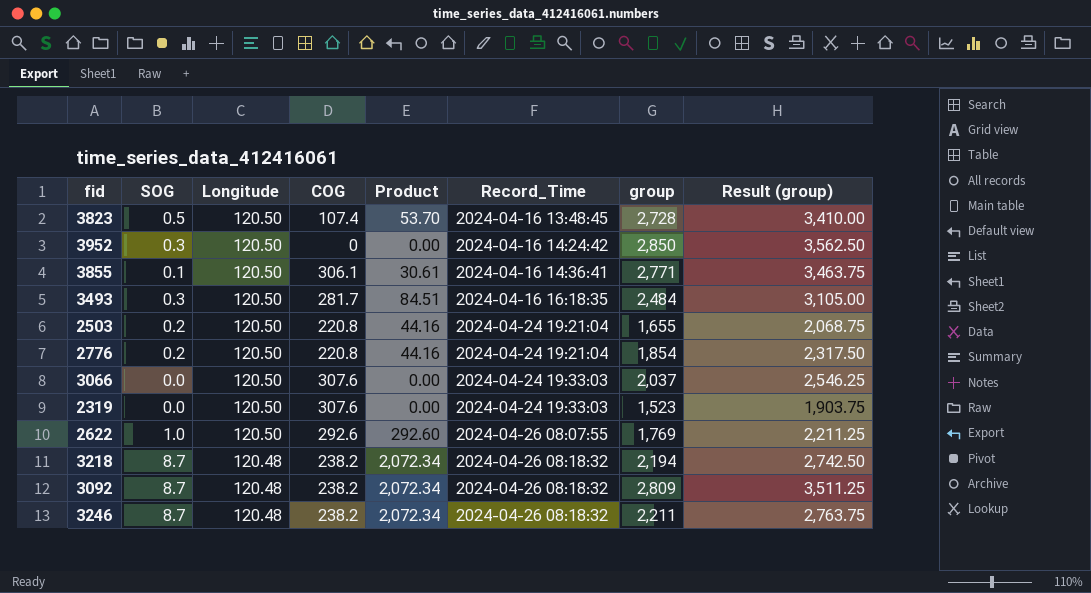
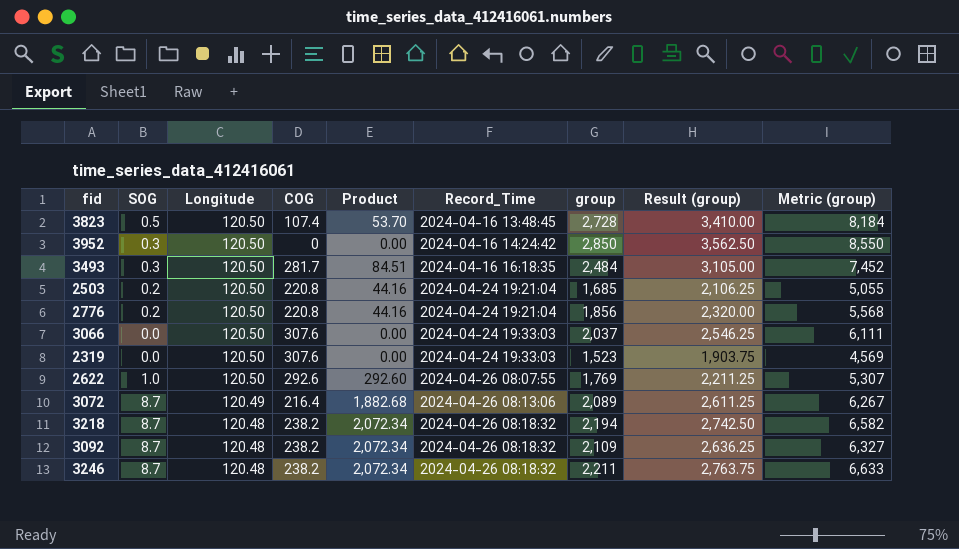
column Metric (group) | formula: none -> [group] * 3
row 3855: 0.1 | 120.50 | 306.1 | 30.61 | 2024-04-16 14:36:41 | 2,771 | 3,463.75 -> none
2503 | group: 1,655 -> 1,685
2503 | Result (group): 2,068.75 -> 2,106.25
2776 | group: 1,854 -> 1,856
2776 | Result (group): 2,317.50 -> 2,320.00
row 3072: none -> 8.7 | 120.49 | 216.4 | 1,882.68 | 2024-04-26 08:13:06 | 2,089 | 2,611.25 | 6,267
3092 | group: 2,809 -> 2,109
3092 | Result (group): 3,511.25 -> 2,636.25

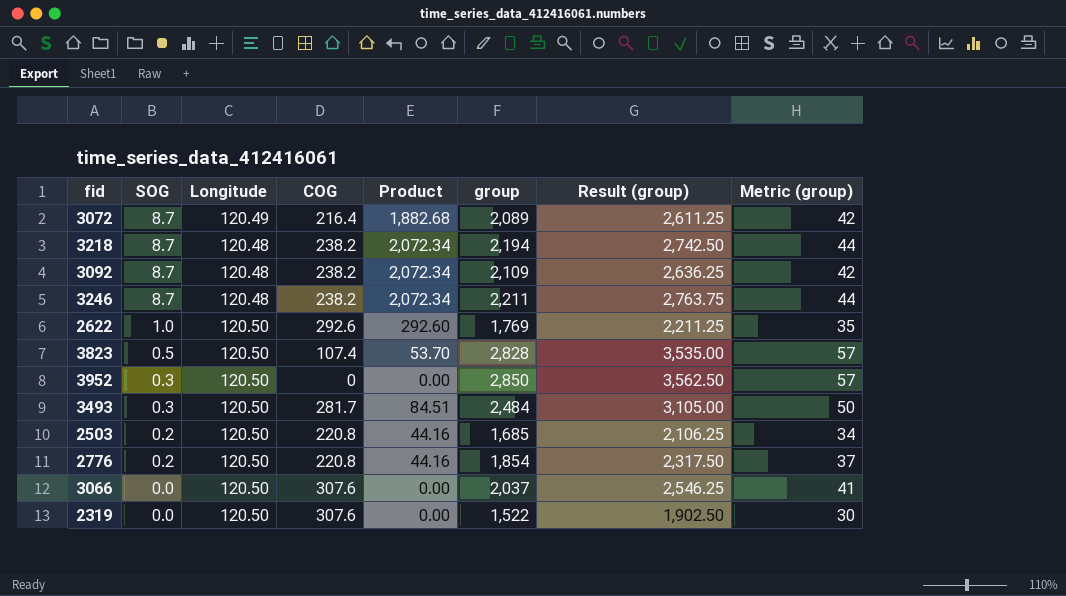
row order: Longitude descending -> SOG descending
column Record_Time | position: 6 -> none
column Metric (group) | formula: [group] * 3 -> [group] * 0.02
3823 | group: 2,728 -> 2,828
3823 | Result (group): 3,410.00 -> 3,535.00
2776 | group: 1,856 -> 1,854
2776 | Result (group): 2,320.00 -> 2,317.50
2319 | group: 1,523 -> 1,522
2319 | Result (group): 1,903.75 -> 1,902.50

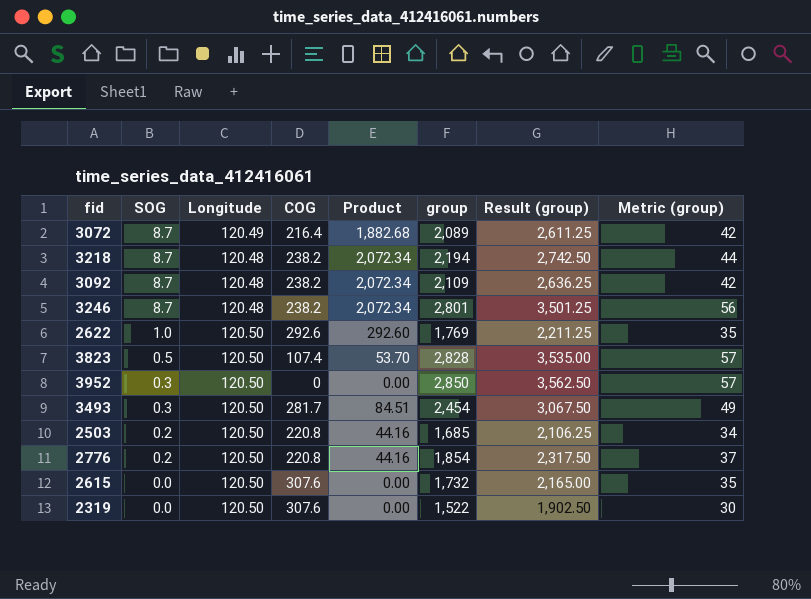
row 3066: 0.0 | 120.50 | 307.6 | 0.00 | 2,037 | 2,546.25 | 41 -> none
3246 | group: 2,211 -> 2,801
3246 | Result (group): 2,763.75 -> 3,501.25
3246 | Metric (group): 44 -> 56
3493 | group: 2,484 -> 2,454
3493 | Result (group): 3,105.00 -> 3,067.50
3493 | Metric (group): 50 -> 49
row 2615: none -> 0.0 | 120.50 | 307.6 | 0.00 | 1,732 | 2,165.00 | 35

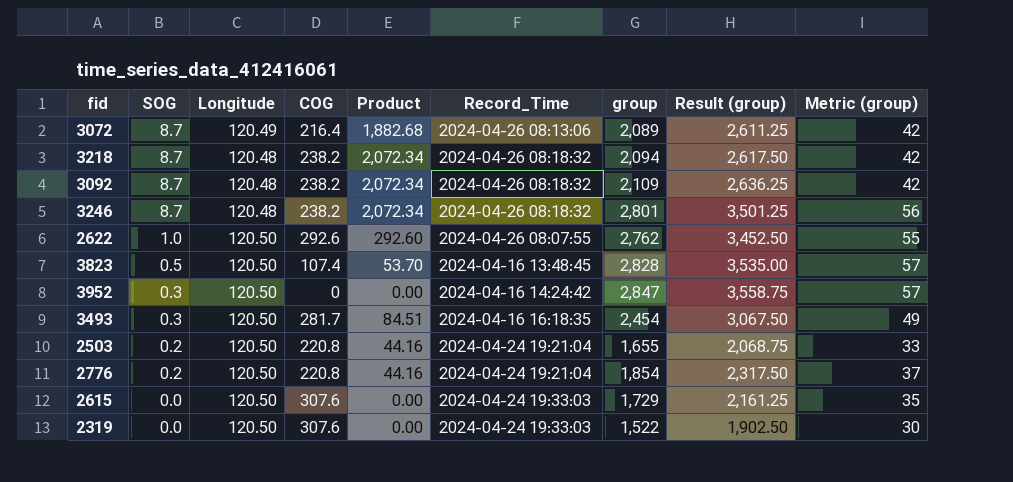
column Record_Time | position: none -> 6
3218 | group: 2,194 -> 2,094
3218 | Result (group): 2,742.50 -> 2,617.50
3218 | Metric (group): 44 -> 42
2622 | group: 1,769 -> 2,762
2622 | Result (group): 2,211.25 -> 3,452.50
2622 | Metric (group): 35 -> 55
3952 | group: 2,850 -> 2,847
3952 | Result (group): 3,562.50 -> 3,558.75
2503 | group: 1,685 -> 1,655
2503 | Result (group): 2,106.25 -> 2,068.75
2503 | Metric (group): 34 -> 33
2615 | group: 1,732 -> 1,729
2615 | Result (group): 2,165.00 -> 2,161.25

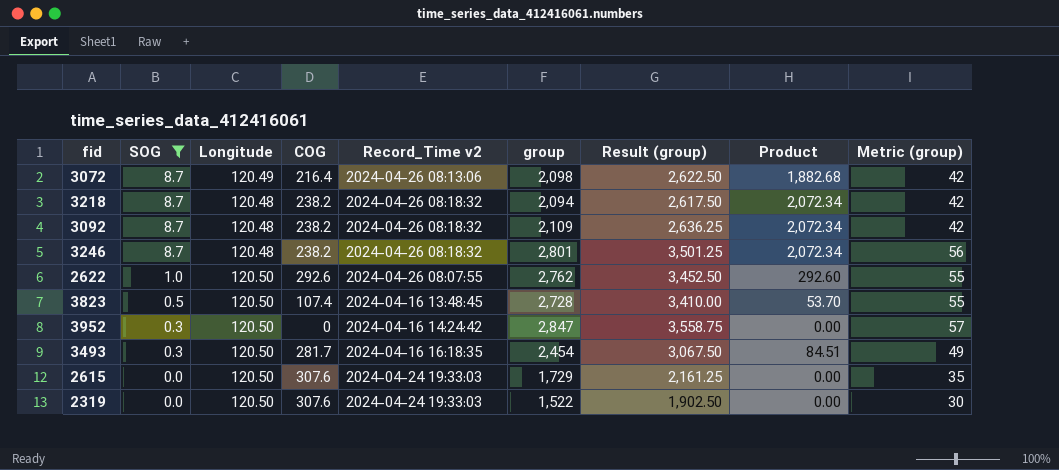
filter: none -> SOG != 0.2
column name: Record_Time -> Record_Time v2
column Product | position: 5 -> 8
3072 | group: 2,089 -> 2,098
3072 | Result (group): 2,611.25 -> 2,622.50
3823 | group: 2,828 -> 2,728
3823 | Result (group): 3,535.00 -> 3,410.00
3823 | Metric (group): 57 -> 55

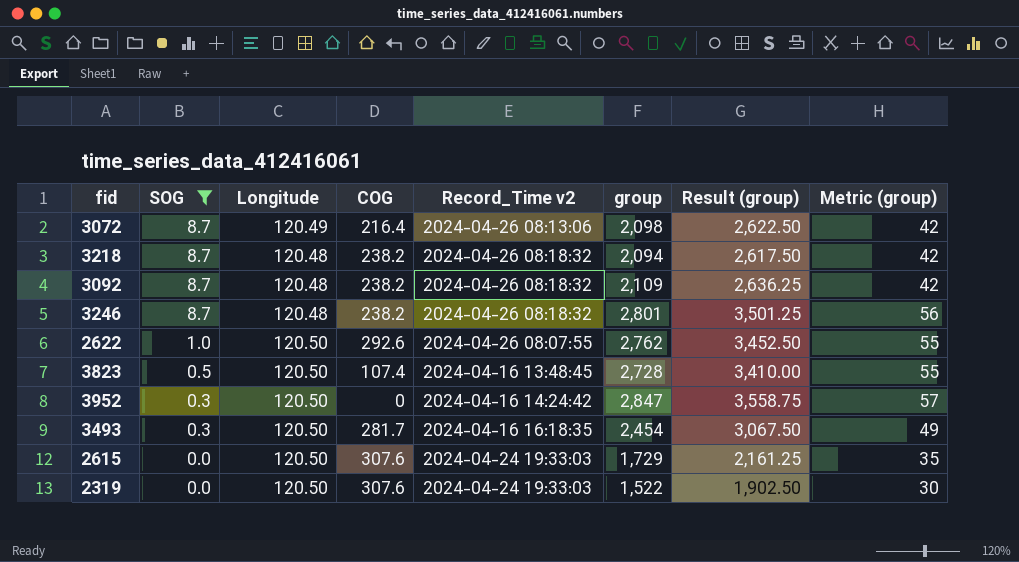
column Product | formula: [SOG] * [COG] -> none

